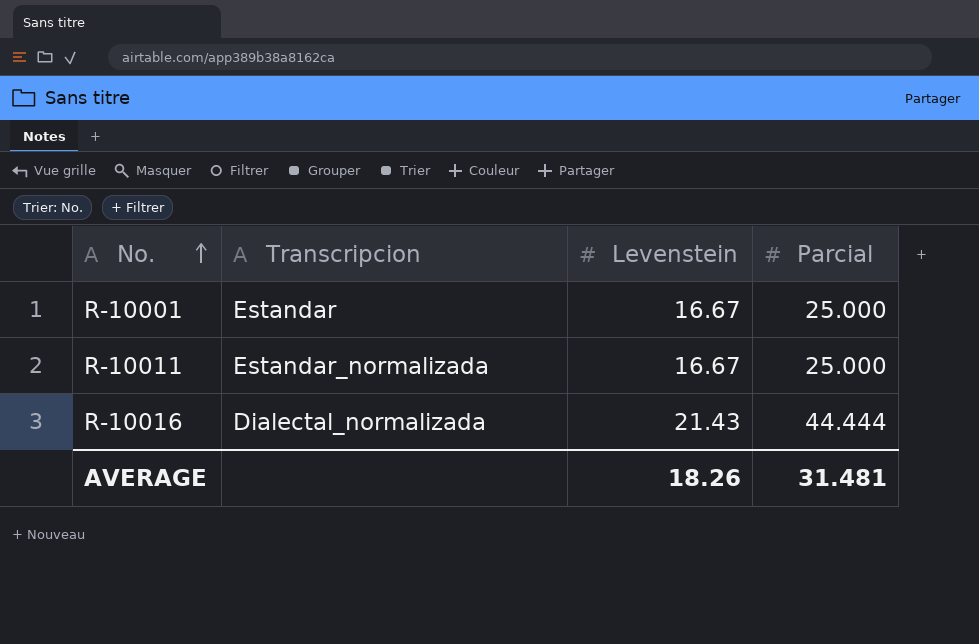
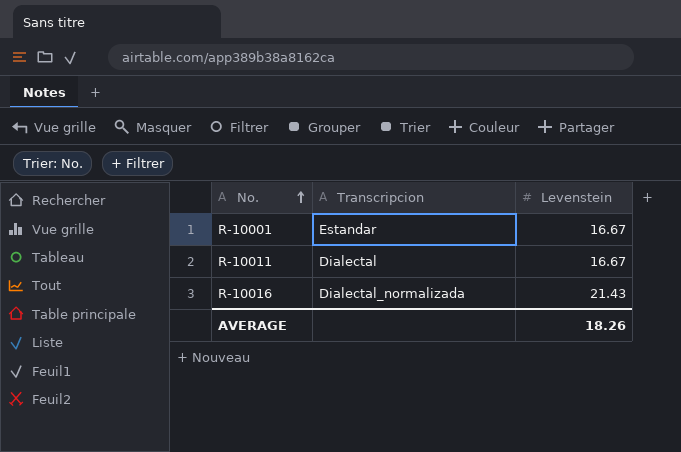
column Parcial | position: 4 -> none
R-10011 | Transcripcion: Estandar_normalizada -> Dialectal

